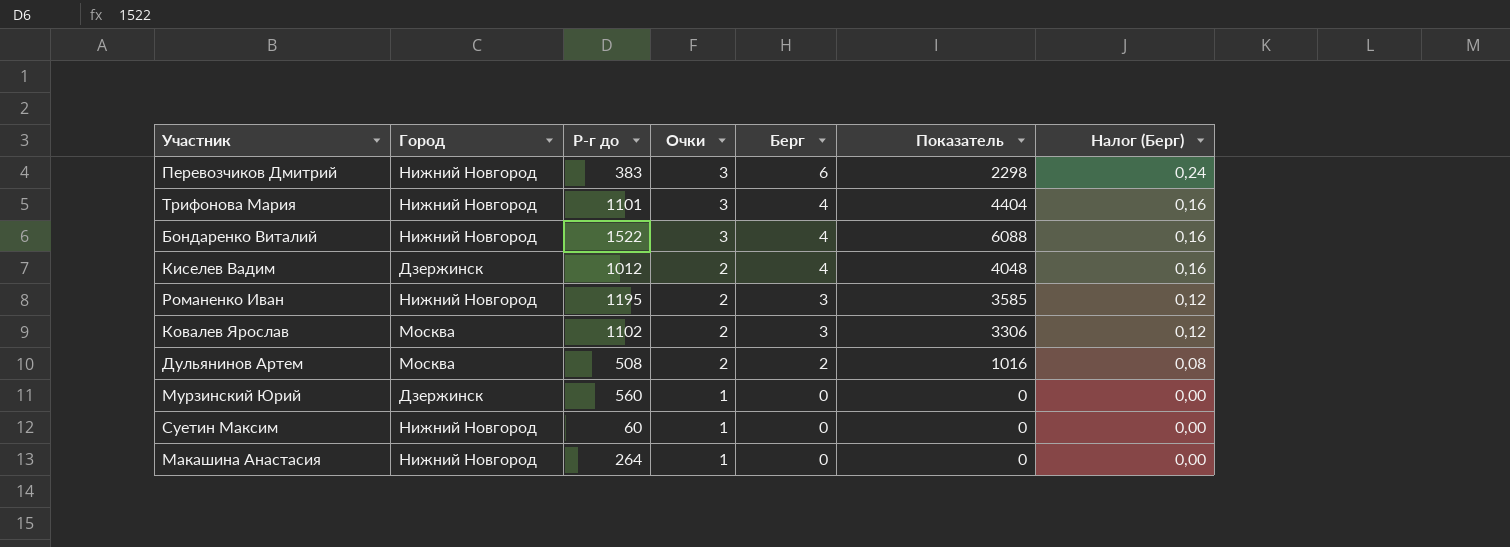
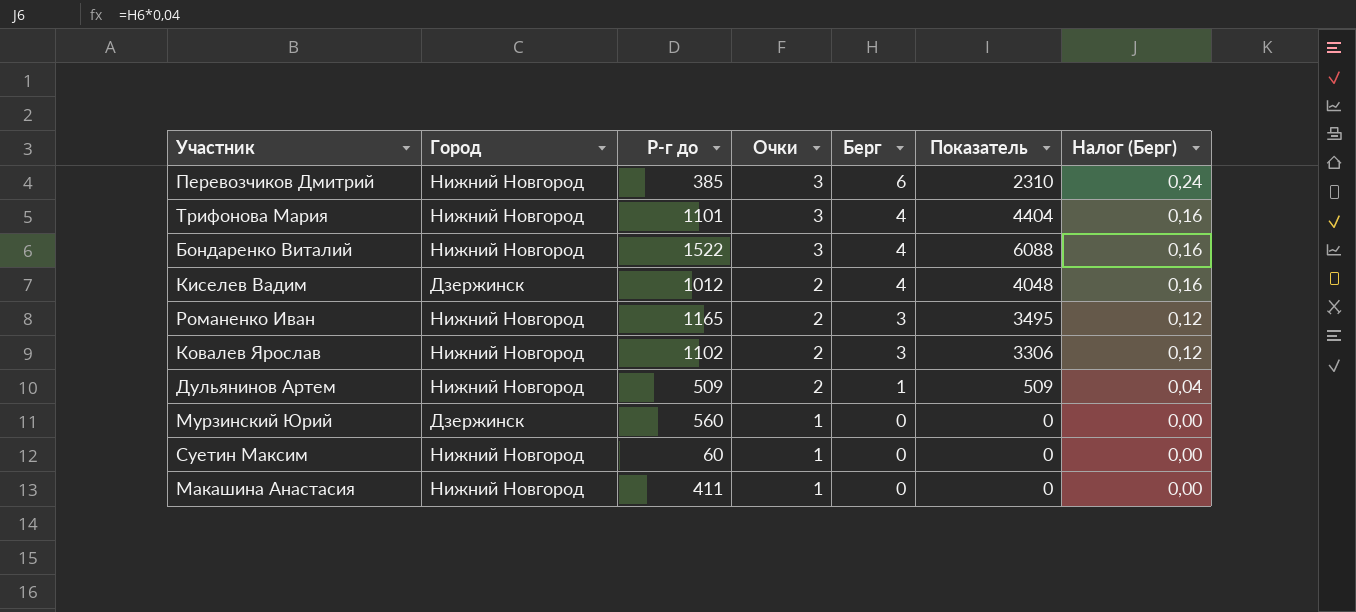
Перевозчиков Дмитрий | Р-г до: 383 -> 385
Перевозчиков Дмитрий | Показатель: 2298 -> 2310
Романенко Иван | Р-г до: 1195 -> 1165
Романенко Иван | Показатель: 3585 -> 3495
Ковалев Ярослав | Город: Москва -> Нижний Новгород
Дульянинов Артем | Город: Москва -> Нижний Новгород
Дульянинов Артем | Р-г до: 508 -> 509
Дульянинов Артем | Берг: 2 -> 1
Дульянинов Артем | Показатель: 1016 -> 509
Дульянинов Артем | Налог (Берг): 0,08 -> 0,04
Макашина Анастасия | Р-г до: 264 -> 411

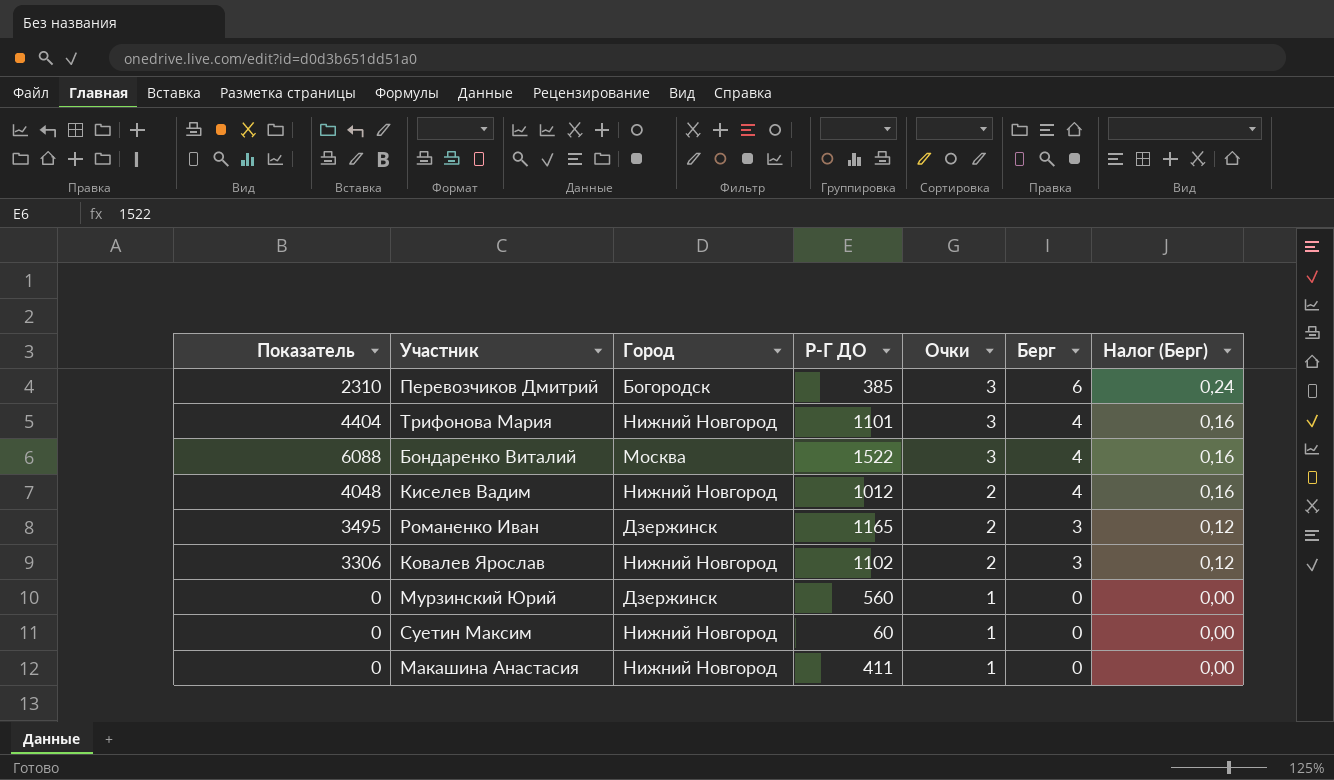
column Показатель | position: 6 -> 1
column name: Р-г до -> Р-Г ДО
row Дульянинов Артем: Нижний Новгород | 509 | 2 | 1 | 509 | 0,04 -> none
Перевозчиков Дмитрий | Город: Нижний Новгород -> Богородск
Бондаренко Виталий | Город: Нижний Новгород -> Москва
Киселев Вадим | Город: Дзержинск -> Нижний Новгород
Романенко Иван | Город: Нижний Новгород -> Дзержинск

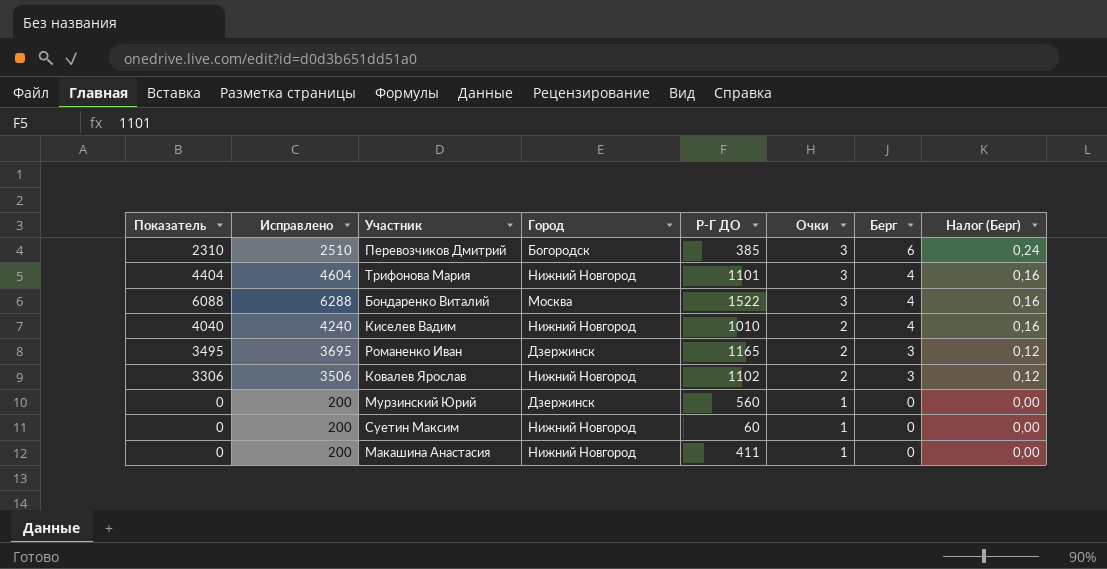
column Исправлено | formula: none -> [Показатель] + 200
Киселев Вадим | Показатель: 4048 -> 4040
Киселев Вадим | Р-Г ДО: 1012 -> 1010

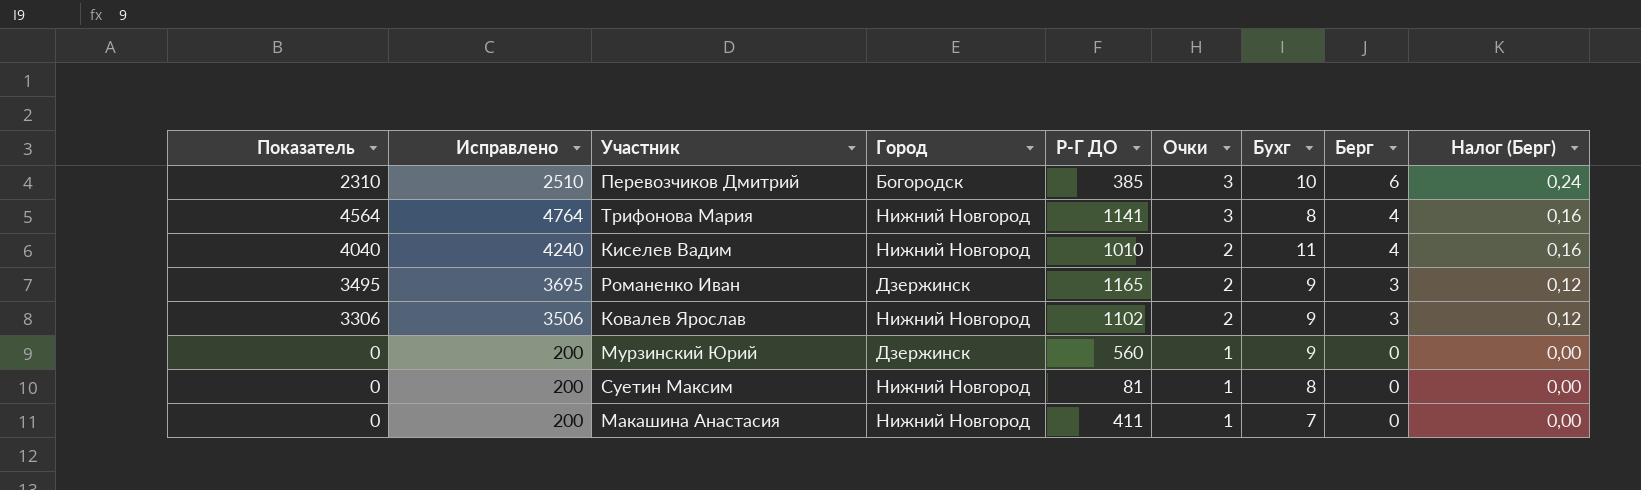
column Бухг | position: none -> 7
row Бондаренко Виталий: 6088 | 6288 | Москва | 1522 | 3 | 4 | 0,16 -> none
Трифонова Мария | Показатель: 4404 -> 4564
Трифонова Мария | Исправлено: 4604 -> 4764
Трифонова Мария | Р-Г ДО: 1101 -> 1141
Суетин Максим | Р-Г ДО: 60 -> 81

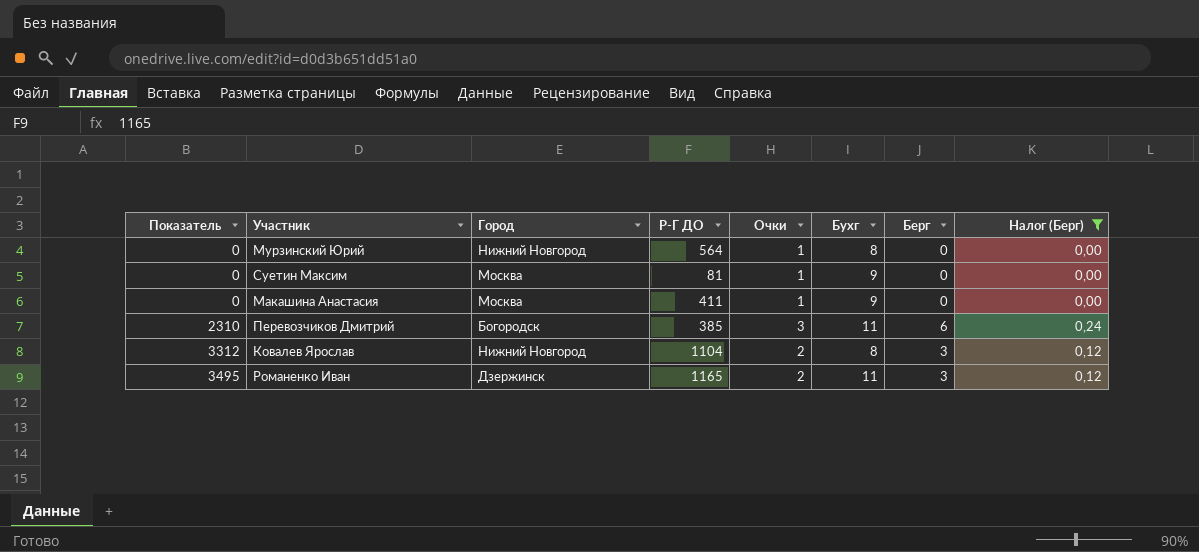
filter: none -> Налог (Берг) != 0,16
row order: Очки descending -> Показатель ascending
column Исправлено | formula: [Показатель] + 200 -> none
Мурзинский Юрий | Город: Дзержинск -> Нижний Новгород
Мурзинский Юрий | Р-Г ДО: 560 -> 564
Мурзинский Юрий | Бухг: 9 -> 8
Суетин Максим | Город: Нижний Новгород -> Москва
Суетин Максим | Бухг: 8 -> 9
Макашина Анастасия | Город: Нижний Новгород -> Москва
Макашина Анастасия | Бухг: 7 -> 9
Перевозчиков Дмитрий | Бухг: 10 -> 11
Ковалев Ярослав | Показатель: 3306 -> 3312
Ковалев Ярослав | Р-Г ДО: 1102 -> 1104
Ковалев Ярослав | Бухг: 9 -> 8
Романенко Иван | Бухг: 9 -> 11

